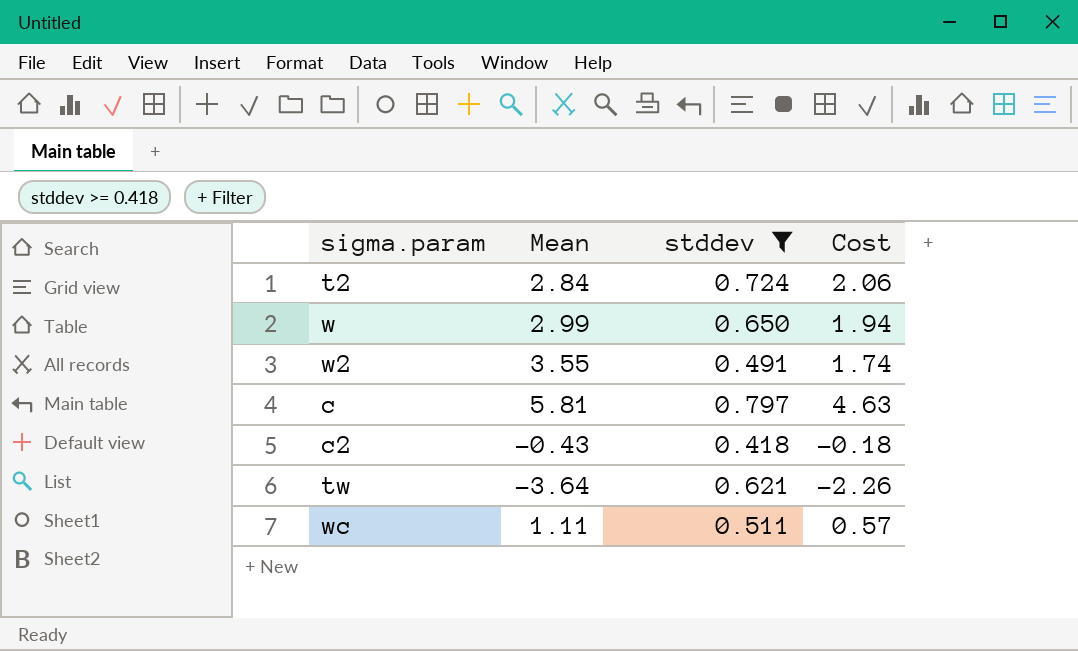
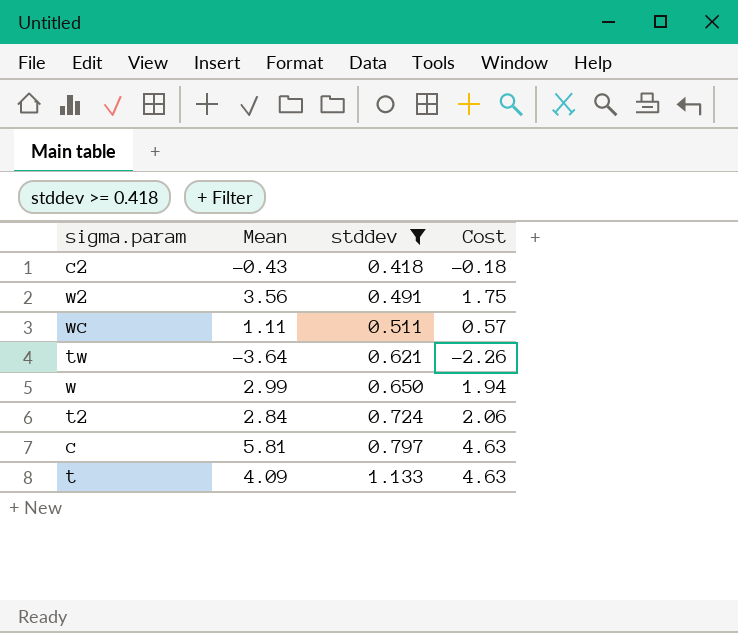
row order: none -> stddev ascending
w2 | Mean: 3.55 -> 3.56
w2 | Cost: 1.74 -> 1.75
row t: none -> 4.09 | 1.133 | 4.63

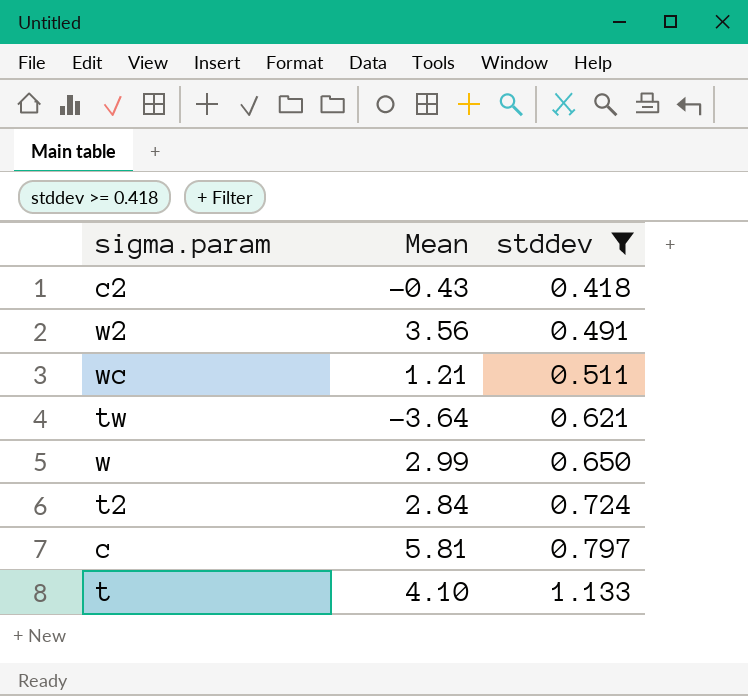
column Cost | formula: [Mean] * [stddev] -> none
wc | Mean: 1.11 -> 1.21
t | Mean: 4.09 -> 4.10

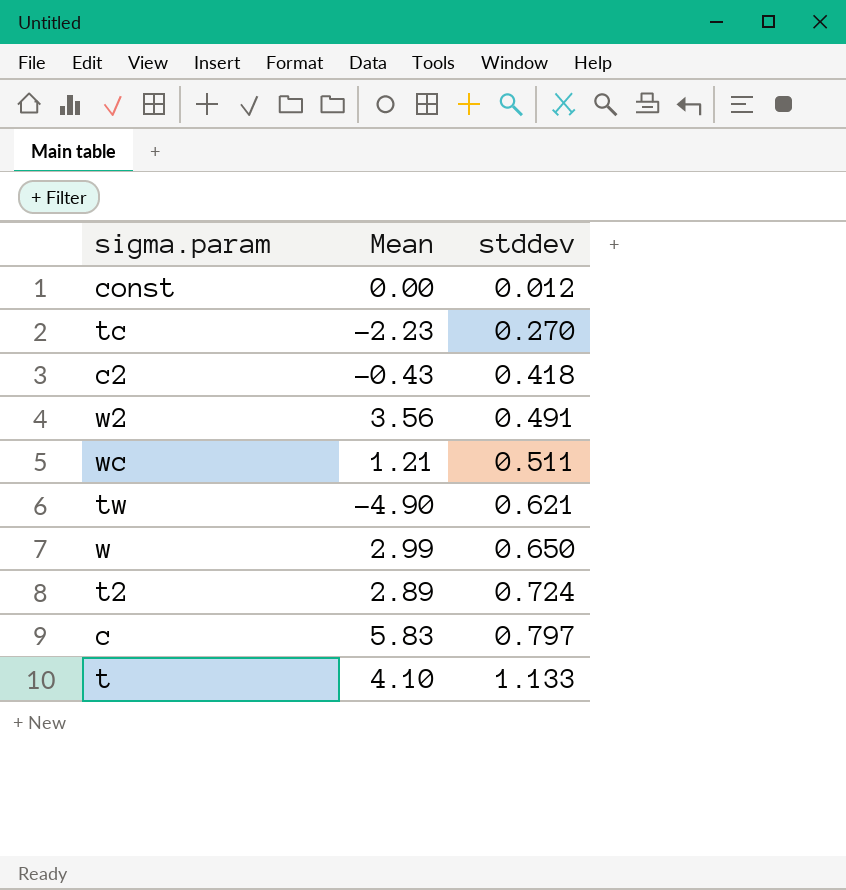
filter: stddev >= 0.418 -> none
tw | Mean: -3.64 -> -4.90
t2 | Mean: 2.84 -> 2.89
c | Mean: 5.81 -> 5.83

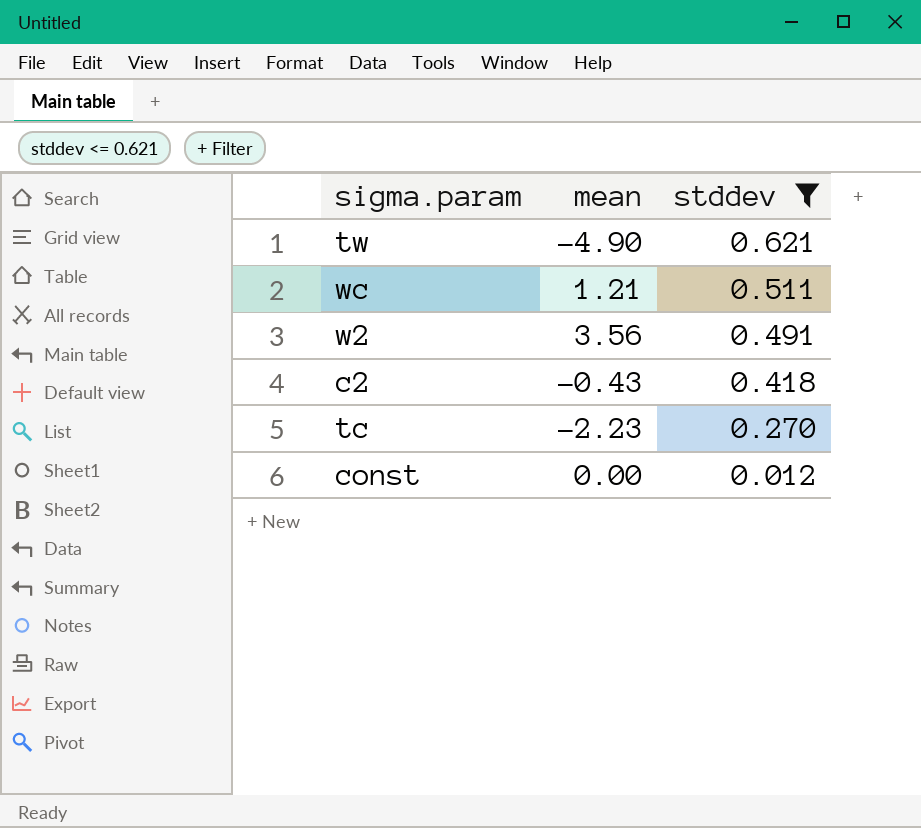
filter: none -> stddev <= 0.621
row order: stddev ascending -> stddev descending
column name: Mean -> mean

